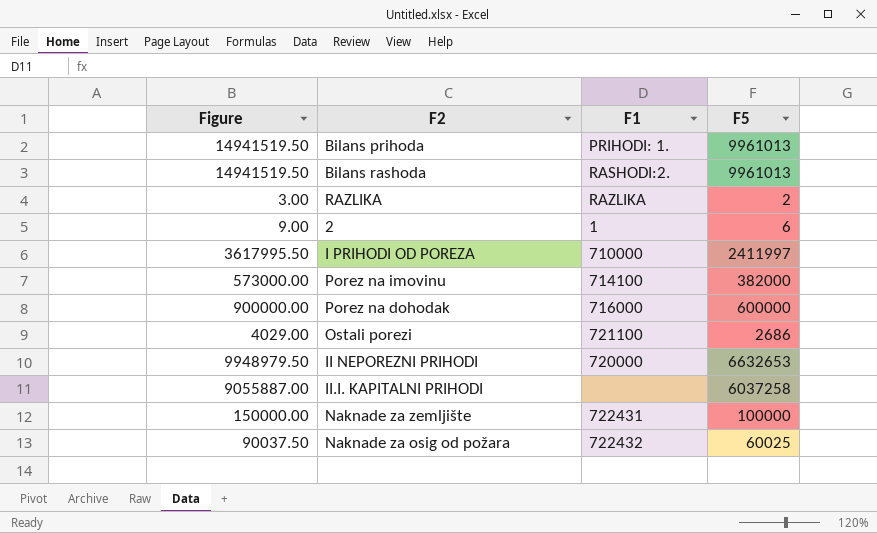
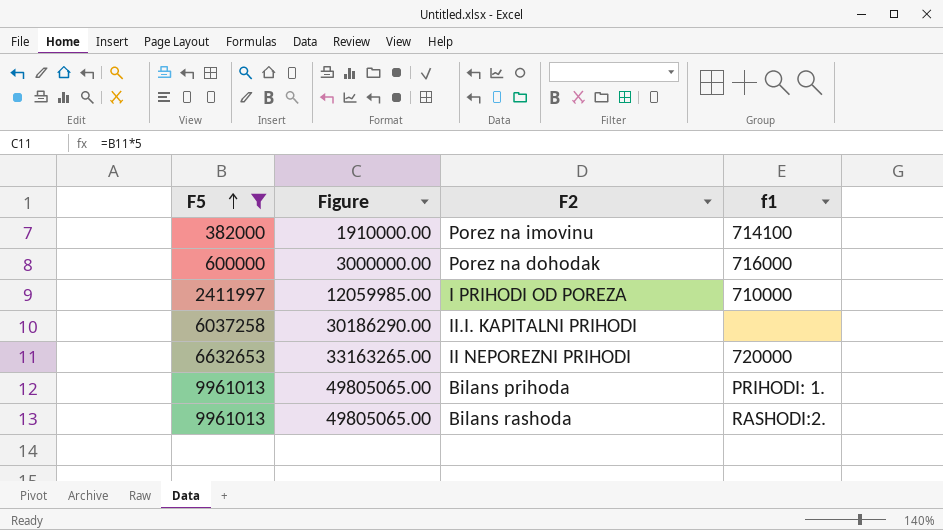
filter: none -> F5 >= 382000
row order: none -> F5 ascending
column F5 | position: 4 -> 1
column Figure | formula: [F5] * 1.5 -> [F5] * 5
column name: F1 -> f1

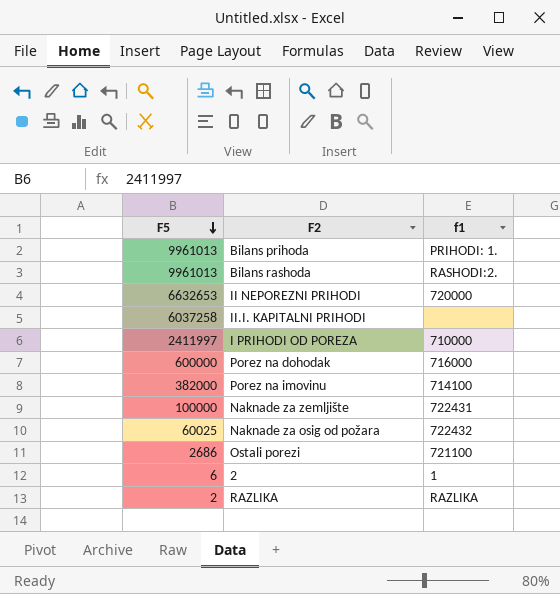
filter: F5 >= 382000 -> none
row order: F5 ascending -> F5 descending
column Figure | formula: [F5] * 5 -> none

